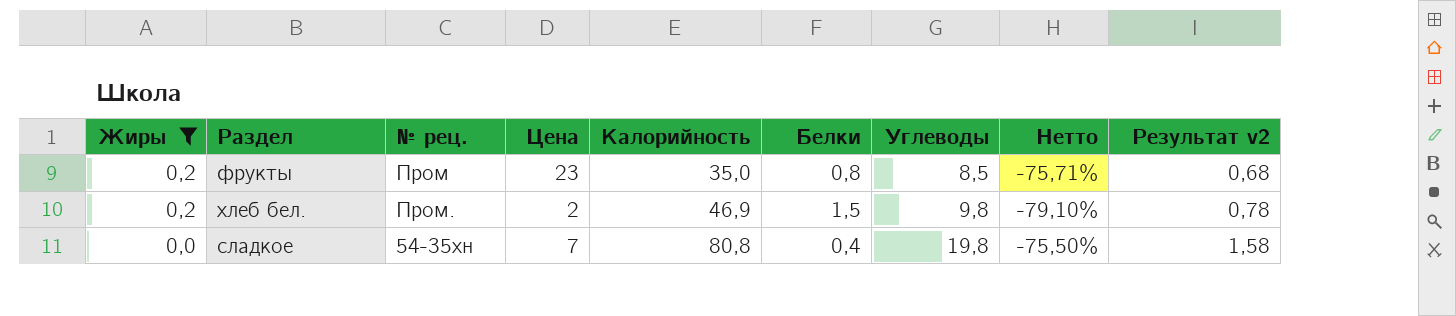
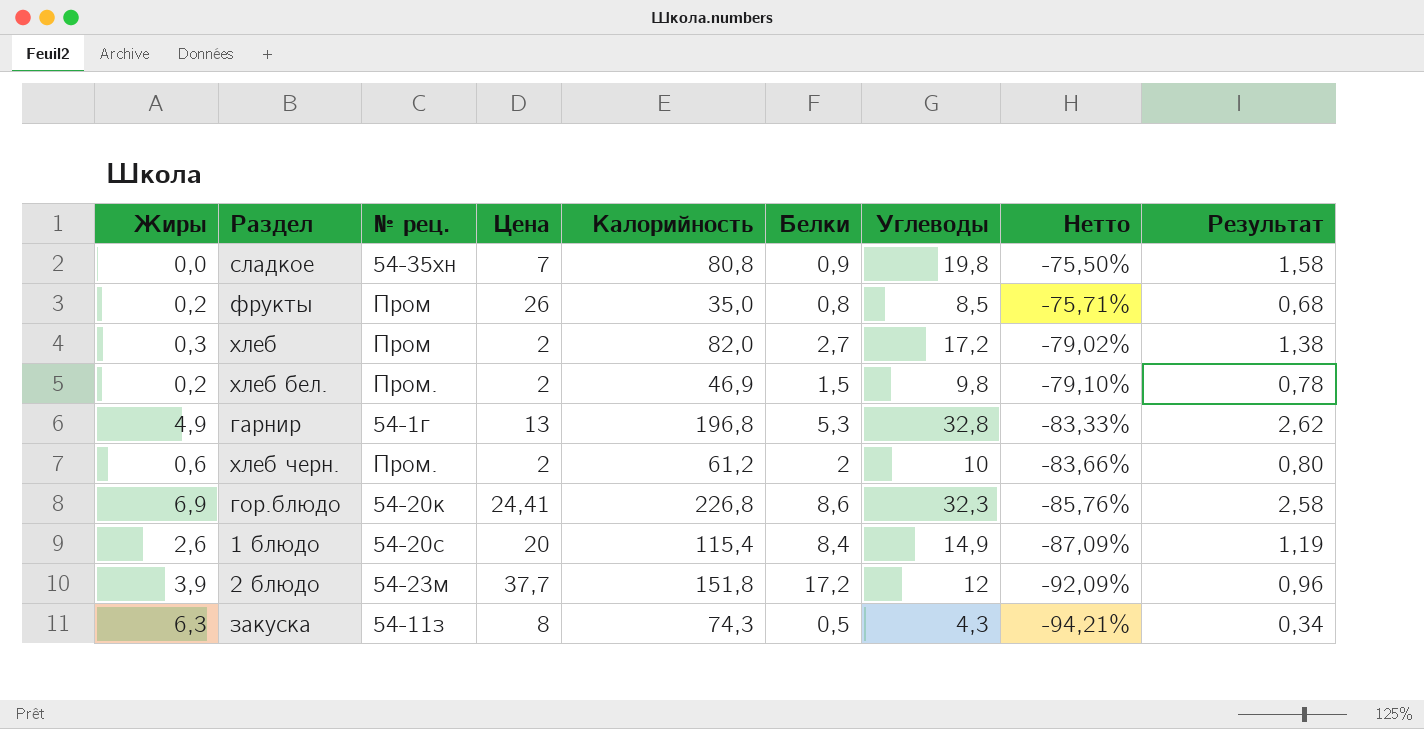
filter: Жиры <= 0,2 -> none
row order: Жиры descending -> Нетто descending
column name: Результат v2 -> Результат
сладкое | Белки: 0,4 -> 0,9
фрукты | Цена: 23 -> 26

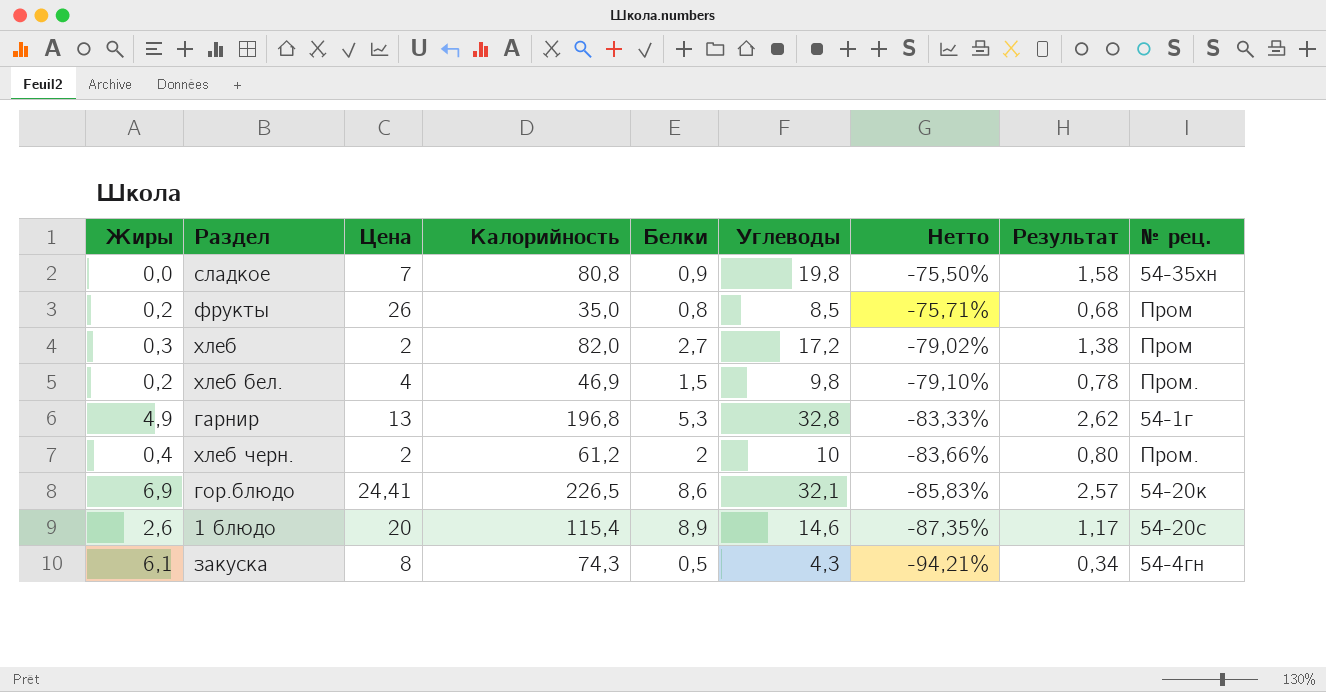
column № рец. | position: 3 -> 9
row 2 блюдо: 3,9 | 54-23м | 37,7 | 151,8 | 17,2 | 12 | -92,09% | 0,96 -> none
хлеб бел. | Цена: 2 -> 4
хлеб черн. | Жиры: 0,6 -> 0,4
гор.блюдо | Калорийность: 226,8 -> 226,5
гор.блюдо | Углеводы: 32,3 -> 32,1
гор.блюдо | Нетто: -85,76% -> -85,83%
гор.блюдо | Результат: 2,58 -> 2,57
1 блюдо | Белки: 8,4 -> 8,9
1 блюдо | Углеводы: 14,9 -> 14,6
1 блюдо | Нетто: -87,09% -> -87,35%
1 блюдо | Результат: 1,19 -> 1,17
закуска | Жиры: 6,3 -> 6,1
закуска | № рец.: 54-11з -> 54-4гн

